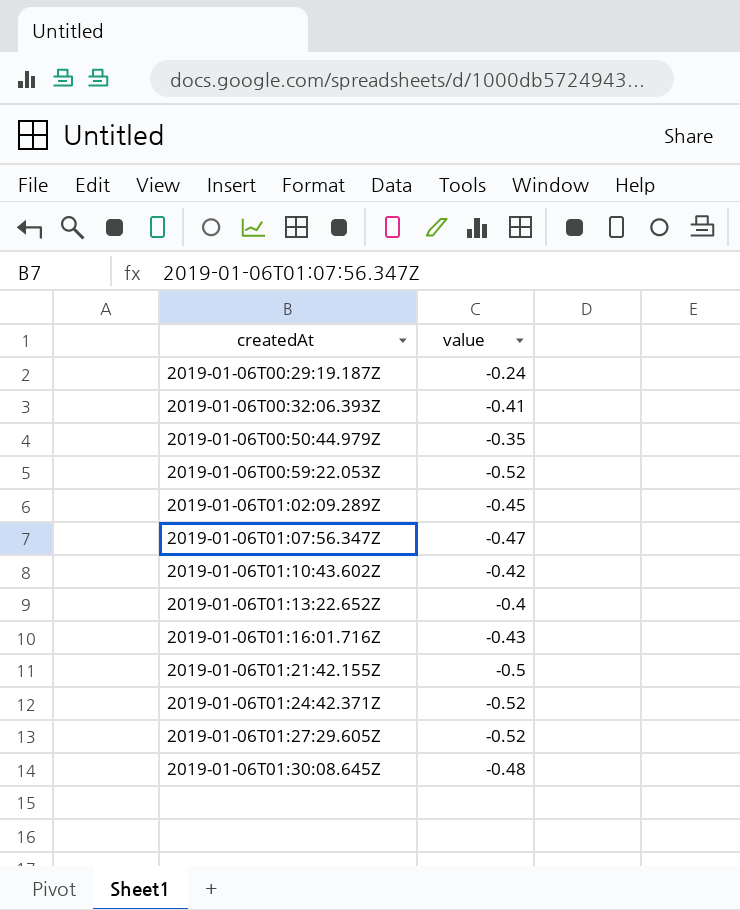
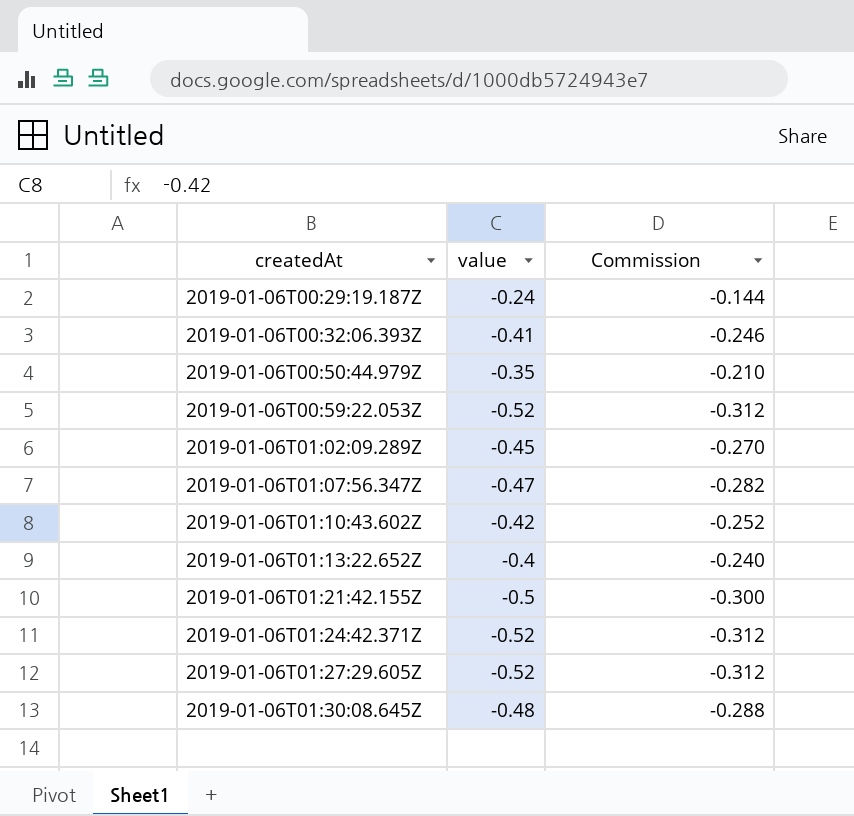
column Commission | formula: none -> [value] * 0.6
row 2019-01-06T01:16:01.716Z: -0.43 -> none

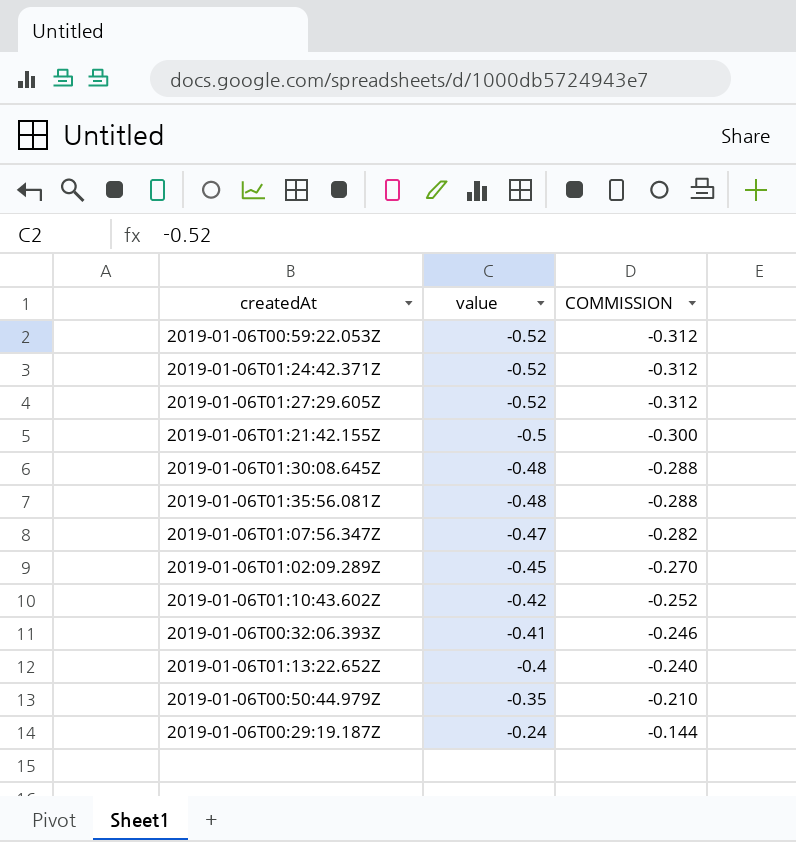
row order: createdAt ascending -> value ascending
column name: Commission -> COMMISSION
row 2019-01-06T01:35:56.081Z: none -> -0.48 | -0.288

